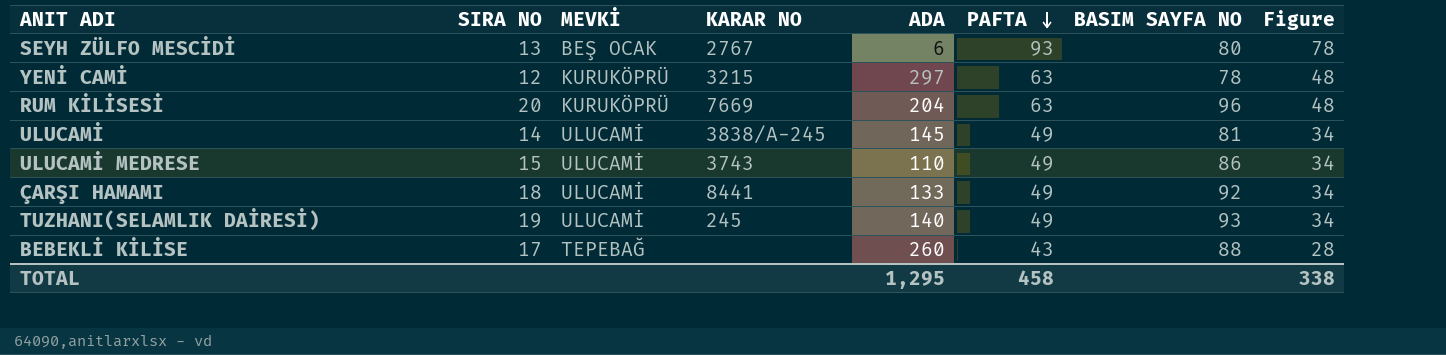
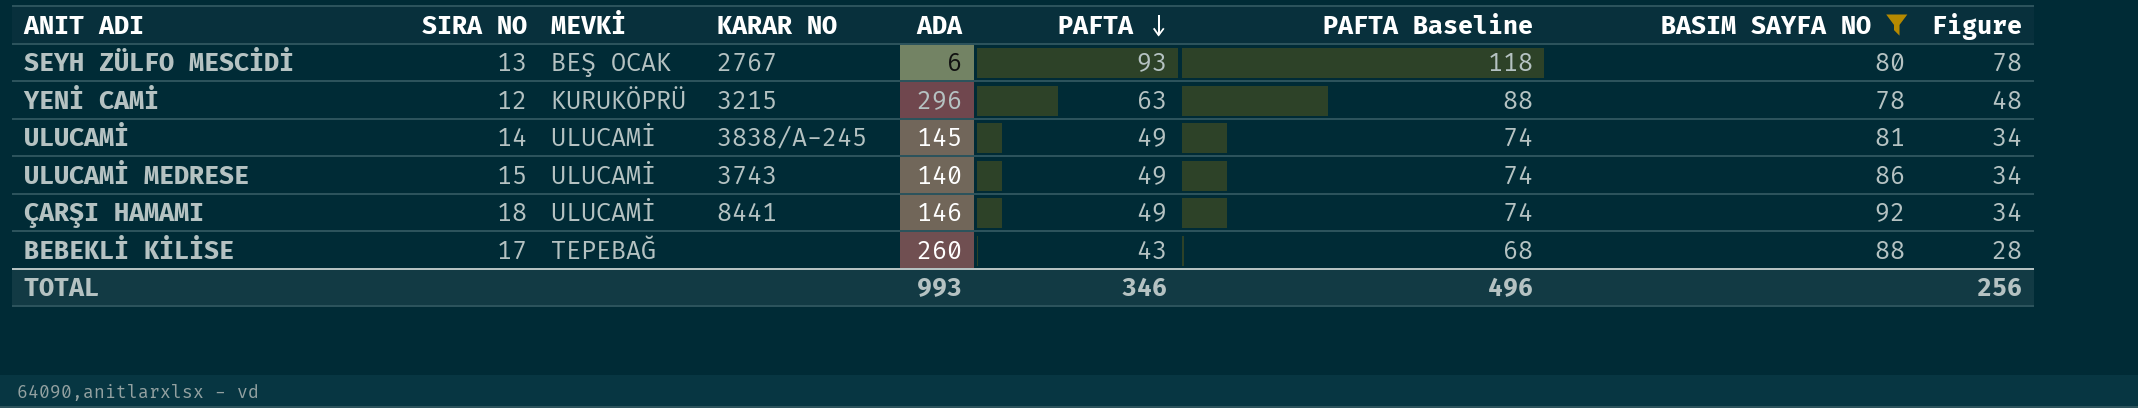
filter: none -> BASIM SAYFA NO <= 92
column PAFTA Baseline | formula: none -> [PAFTA] + 25
YENİ CAMİ | ADA: 297 -> 296
ULUCAMİ MEDRESE | ADA: 110 -> 140
ÇARŞI HAMAMI | ADA: 133 -> 146
TOTAL | ADA: 1,295 -> 993
TOTAL | PAFTA: 458 -> 346
TOTAL | Figure: 338 -> 256

